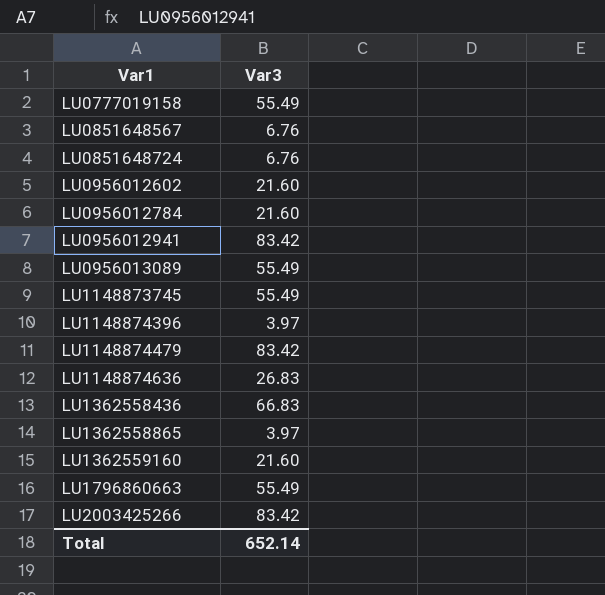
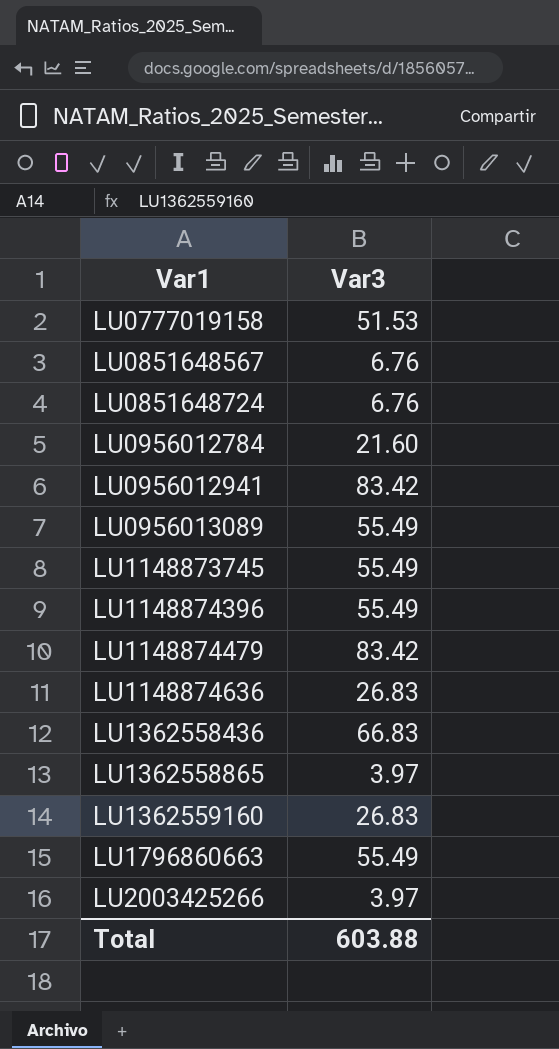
row LU0956012602: 21.60 -> none
LU0777019158 | Var3: 55.49 -> 51.53
LU1148874396 | Var3: 3.97 -> 55.49
LU1362559160 | Var3: 21.60 -> 26.83
LU2003425266 | Var3: 83.42 -> 3.97
Total | Var3: 652.14 -> 603.88

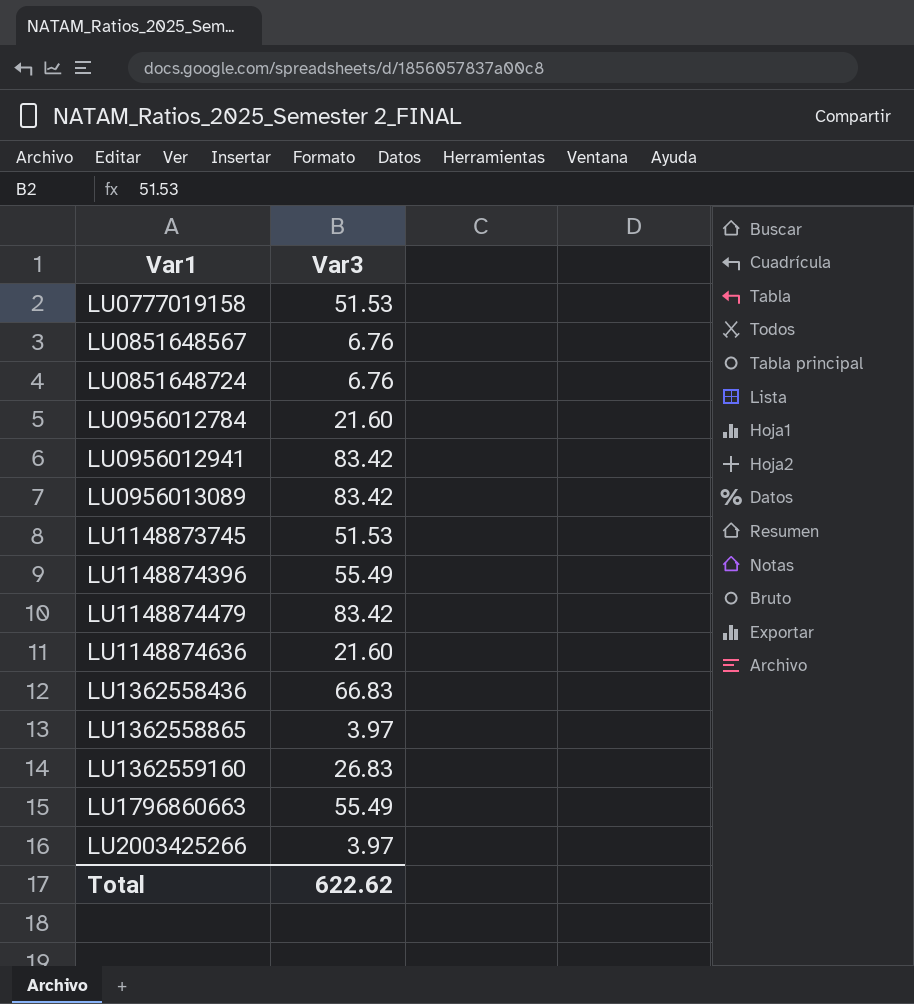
LU0956013089 | Var3: 55.49 -> 83.42
LU1148873745 | Var3: 55.49 -> 51.53
LU1148874636 | Var3: 26.83 -> 21.60
Total | Var3: 603.88 -> 622.62

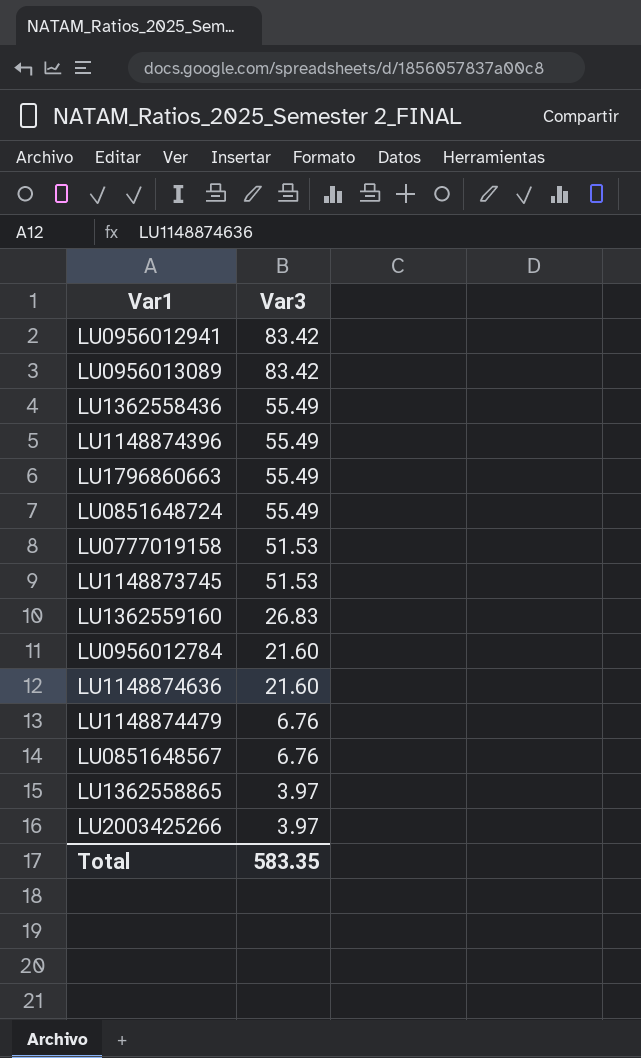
row order: Var1 ascending -> Var3 descending
LU1362558436 | Var3: 66.83 -> 55.49
LU0851648724 | Var3: 6.76 -> 55.49
LU1148874479 | Var3: 83.42 -> 6.76
Total | Var3: 622.62 -> 583.35

